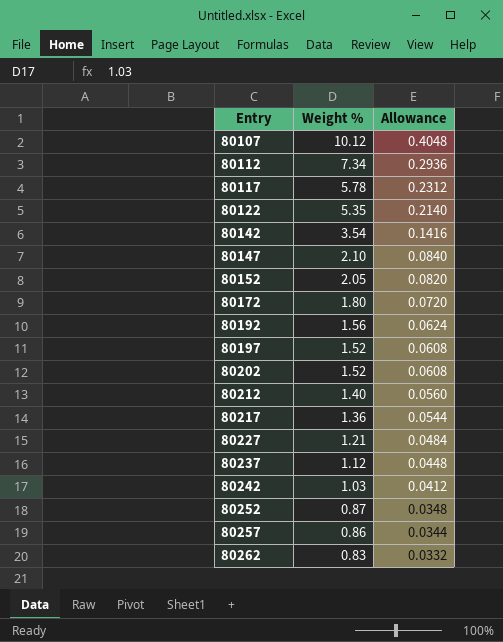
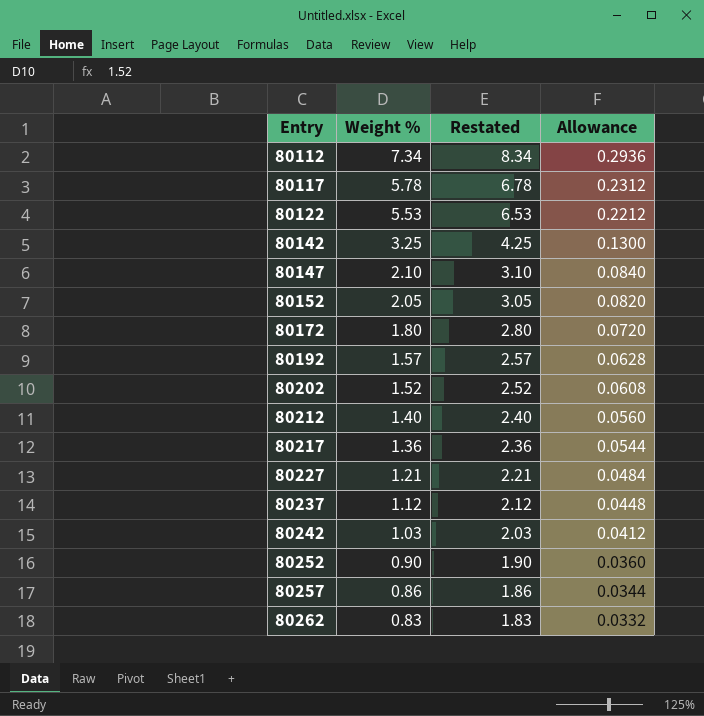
column Restated | formula: none -> [Weight %] + 1
row 80107: 10.12 | 0.4048 -> none
row 80197: 1.52 | 0.0608 -> none
80122 | Weight %: 5.35 -> 5.53
80122 | Allowance: 0.2140 -> 0.2212
80142 | Weight %: 3.54 -> 3.25
80142 | Allowance: 0.1416 -> 0.1300
80192 | Weight %: 1.56 -> 1.57
80192 | Allowance: 0.0624 -> 0.0628
80252 | Weight %: 0.87 -> 0.90
80252 | Allowance: 0.0348 -> 0.0360

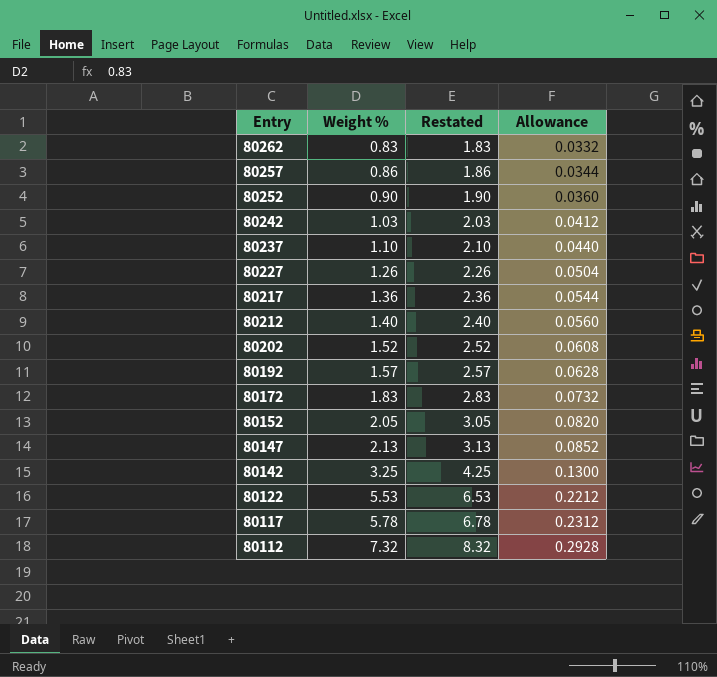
row order: Entry ascending -> Entry descending
80237 | Weight %: 1.12 -> 1.10
80237 | Restated: 2.12 -> 2.10
80237 | Allowance: 0.0448 -> 0.0440
80227 | Weight %: 1.21 -> 1.26
80227 | Restated: 2.21 -> 2.26
80227 | Allowance: 0.0484 -> 0.0504
80172 | Weight %: 1.80 -> 1.83
80172 | Restated: 2.80 -> 2.83
80172 | Allowance: 0.0720 -> 0.0732
80147 | Weight %: 2.10 -> 2.13
80147 | Restated: 3.10 -> 3.13
80147 | Allowance: 0.0840 -> 0.0852
80112 | Weight %: 7.34 -> 7.32
80112 | Restated: 8.34 -> 8.32
80112 | Allowance: 0.2936 -> 0.2928

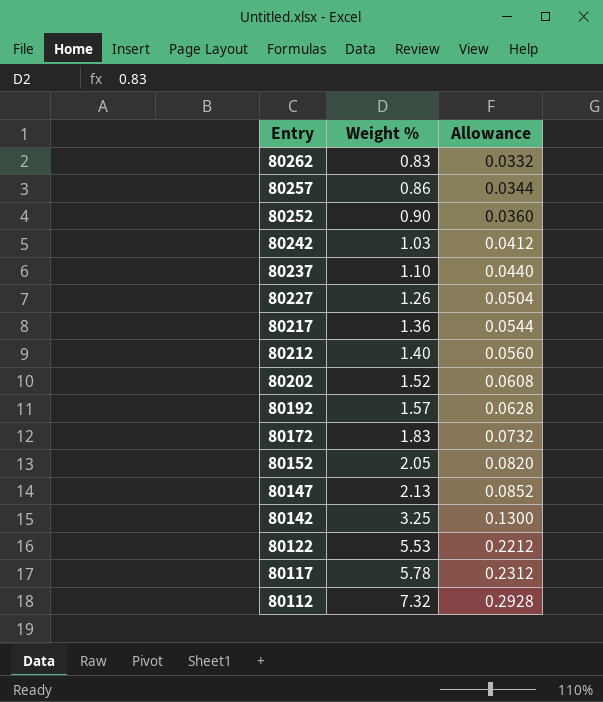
column Restated | formula: [Weight %] + 1 -> none

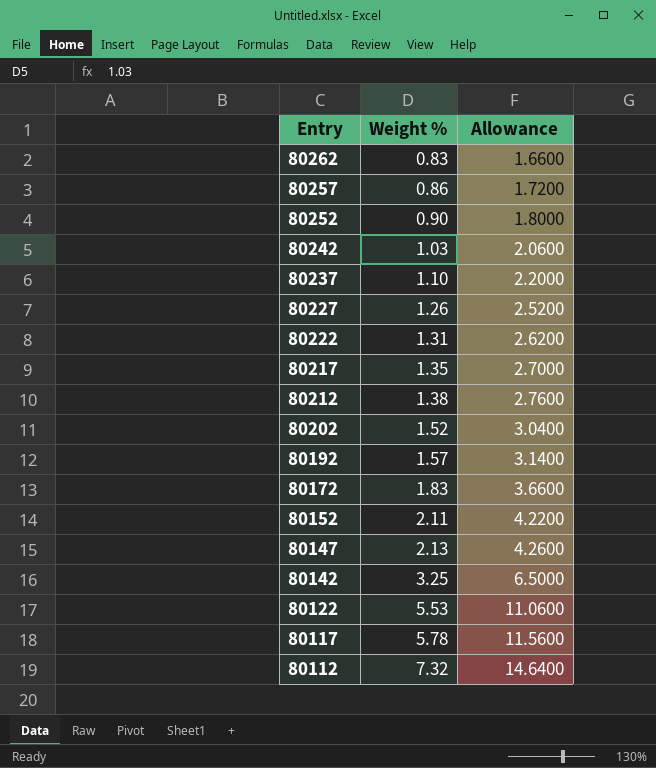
column Allowance | formula: [Weight %] * 0.04 -> [Weight %] * 2
row 80222: none -> 1.31 | 2.6200
80217 | Weight %: 1.36 -> 1.35
80212 | Weight %: 1.40 -> 1.38
80152 | Weight %: 2.05 -> 2.11

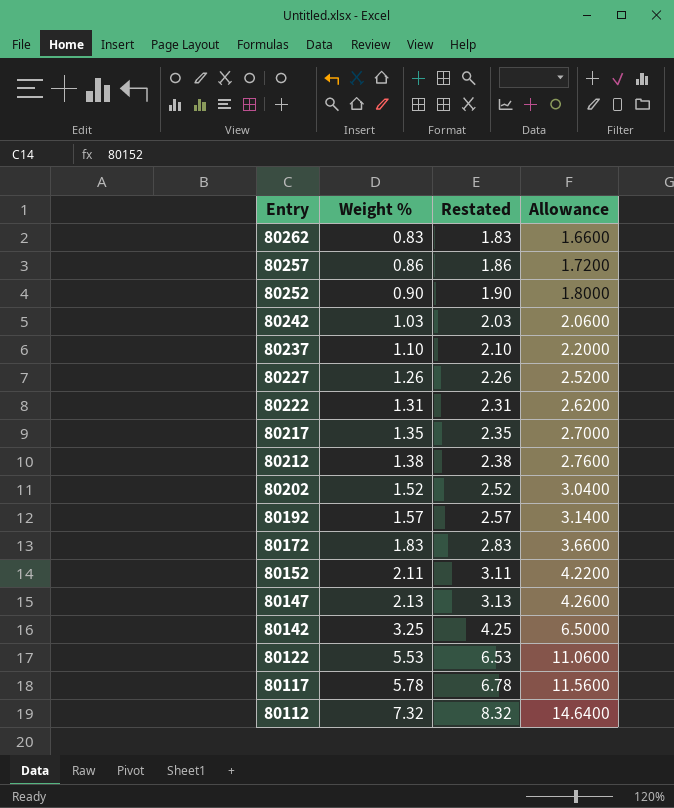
column Restated | formula: none -> [Weight %] + 1

